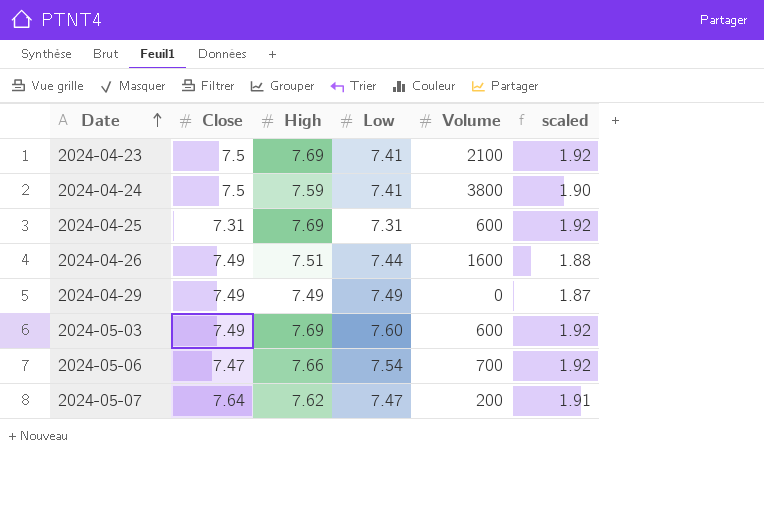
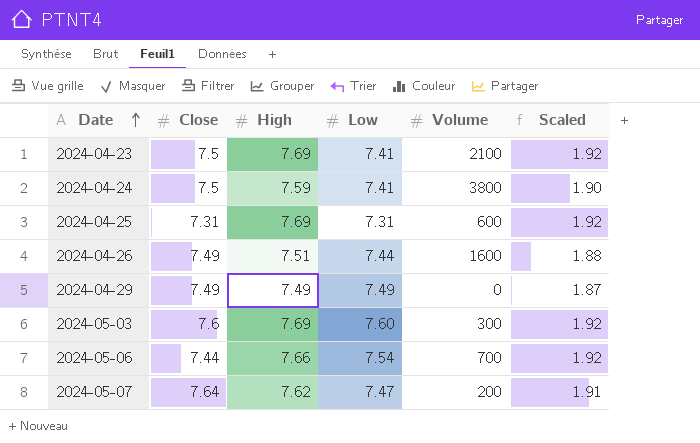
column name: scaled -> Scaled
2024-05-03 | Close: 7.49 -> 7.6
2024-05-03 | Volume: 600 -> 300
2024-05-06 | Close: 7.47 -> 7.44

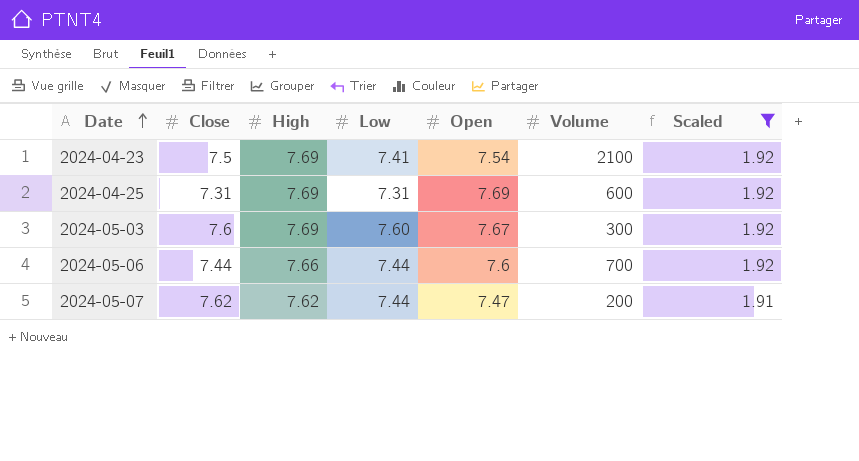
filter: none -> Scaled >= 1.91
column Open | position: none -> 5
2024-05-06 | Low: 7.54 -> 7.44
2024-05-07 | Close: 7.64 -> 7.62
2024-05-07 | Low: 7.47 -> 7.44

